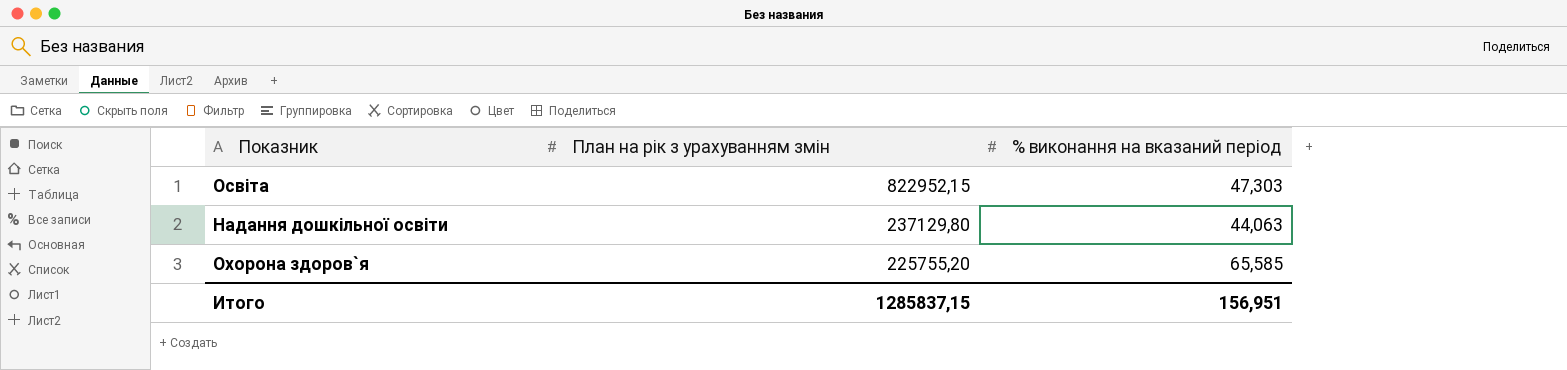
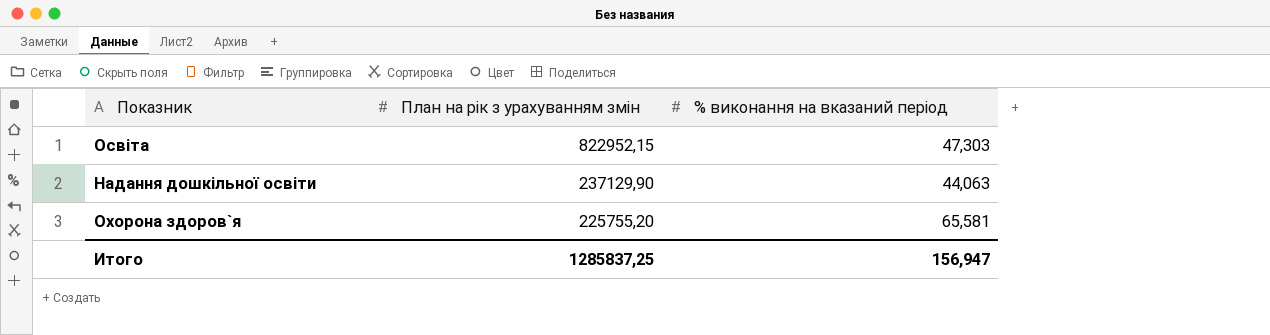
Надання дошкільної освіти | План на рік з урахуванням змін: 237129,80 -> 237129,90
Охорона здоров`я | % виконання на вказаний період: 65,585 -> 65,581
Итого | План на рік з урахуванням змін: 1285837,15 -> 1285837,25
Итого | % виконання на вказаний період: 156,951 -> 156,947

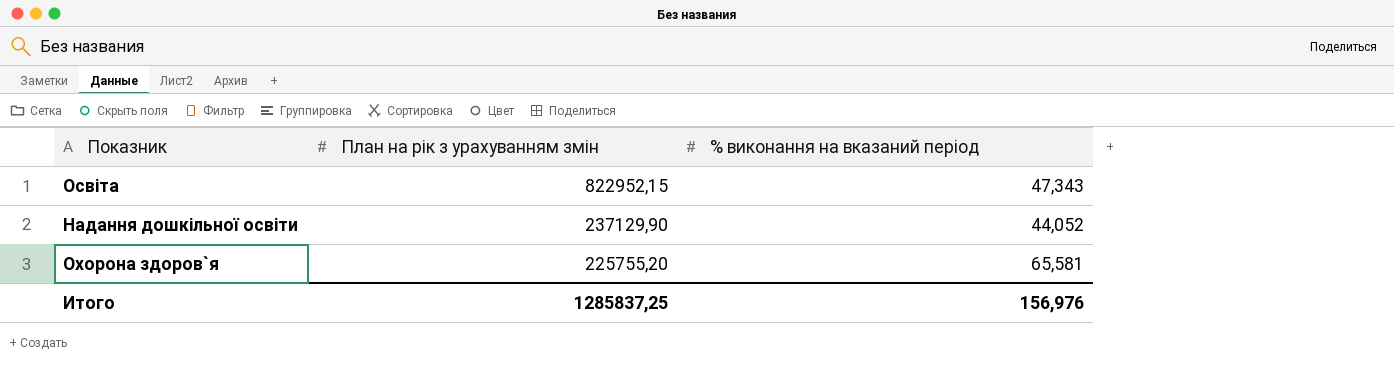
Освіта | % виконання на вказаний період: 47,303 -> 47,343
Надання дошкільної освіти | % виконання на вказаний період: 44,063 -> 44,052
Итого | % виконання на вказаний період: 156,947 -> 156,976

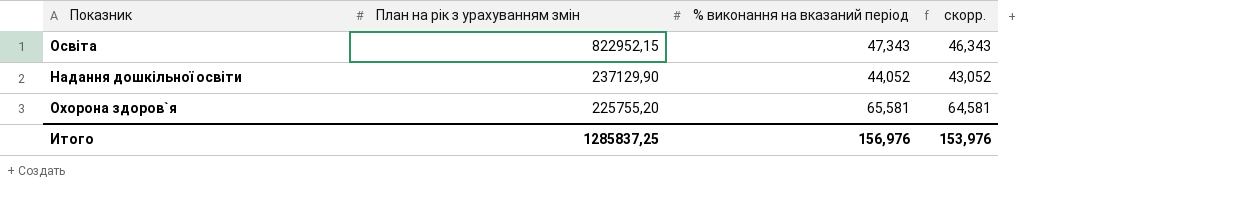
column скорр. | formula: none -> [% виконання на вказаний період] - 1

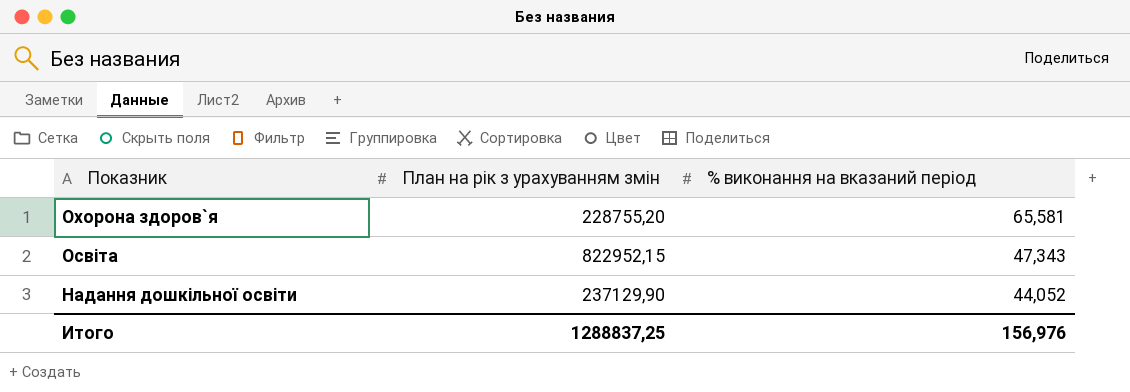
row order: План на рік з урахуванням змін descending -> Показник descending
column скорр. | formula: [% виконання на вказаний період] - 1 -> none
Охорона здоров`я | План на рік з урахуванням змін: 225755,20 -> 228755,20
Итого | План на рік з урахуванням змін: 1285837,25 -> 1288837,25

